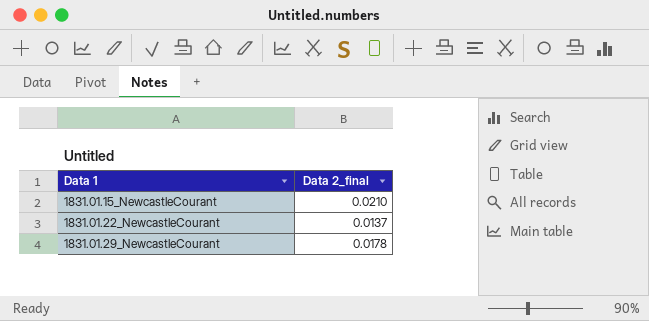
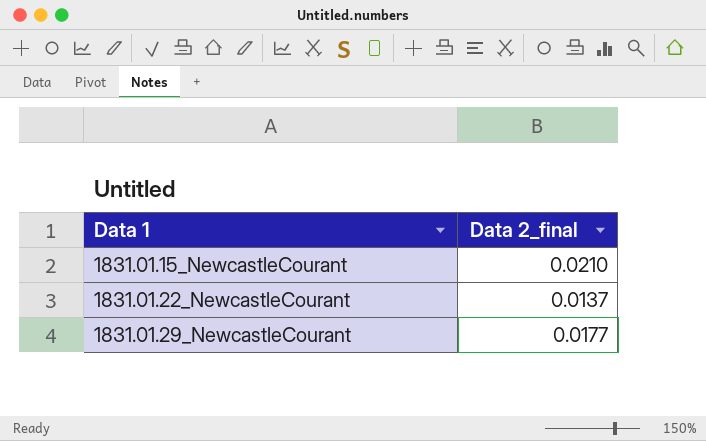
1831.01.29_NewcastleCourant | Data 2_final: 0.0178 -> 0.0177

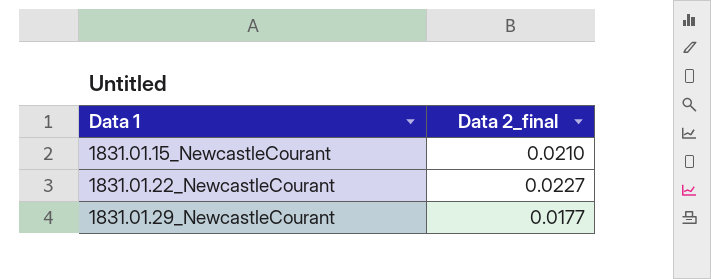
1831.01.22_NewcastleCourant | Data 2_final: 0.0137 -> 0.0227

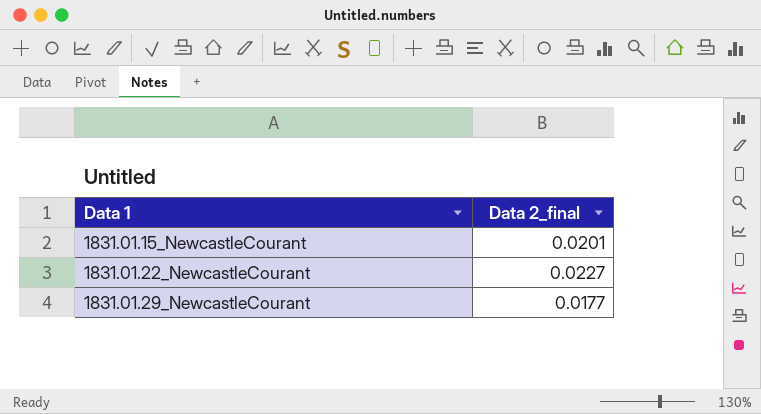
1831.01.15_NewcastleCourant | Data 2_final: 0.0210 -> 0.0201

